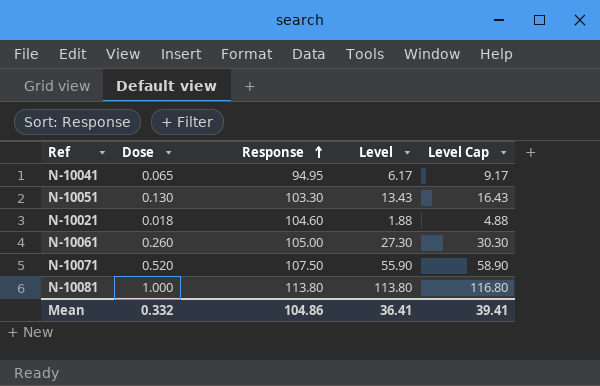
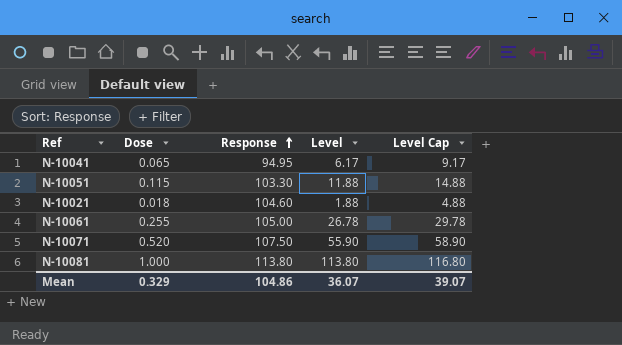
N-10051 | Dose: 0.130 -> 0.115
N-10051 | Level: 13.43 -> 11.88
N-10051 | Level Cap: 16.43 -> 14.88
N-10061 | Dose: 0.260 -> 0.255
N-10061 | Level: 27.30 -> 26.78
N-10061 | Level Cap: 30.30 -> 29.78
Mean | Dose: 0.332 -> 0.329
Mean | Level: 36.41 -> 36.07
Mean | Level Cap: 39.41 -> 39.07

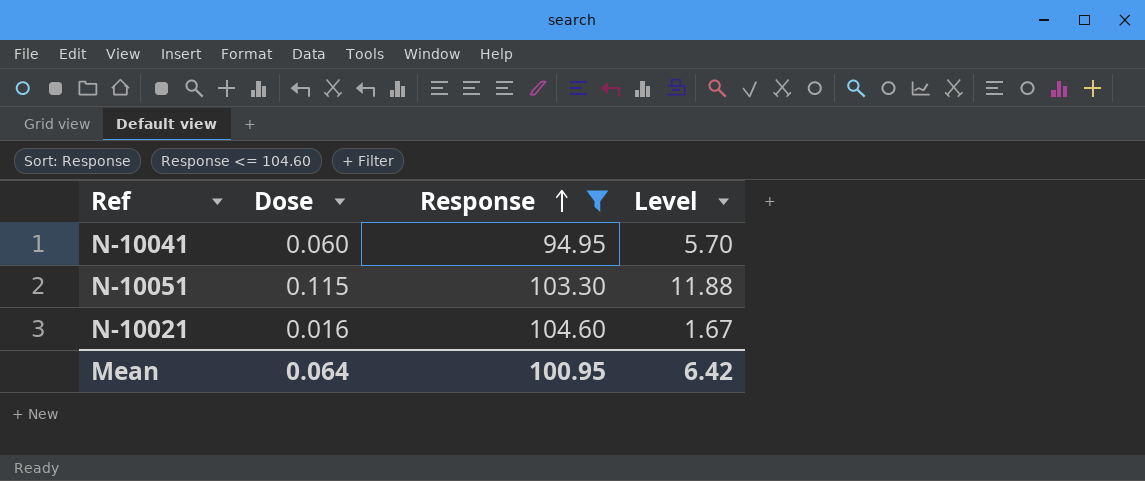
filter: none -> Response <= 104.60
column Level Cap | formula: [Level] + 3 -> none
N-10041 | Dose: 0.065 -> 0.060
N-10041 | Level: 6.17 -> 5.70
N-10021 | Dose: 0.018 -> 0.016
N-10021 | Level: 1.88 -> 1.67
Mean | Dose: 0.329 -> 0.064
Mean | Response: 104.86 -> 100.95
Mean | Level: 36.07 -> 6.42

